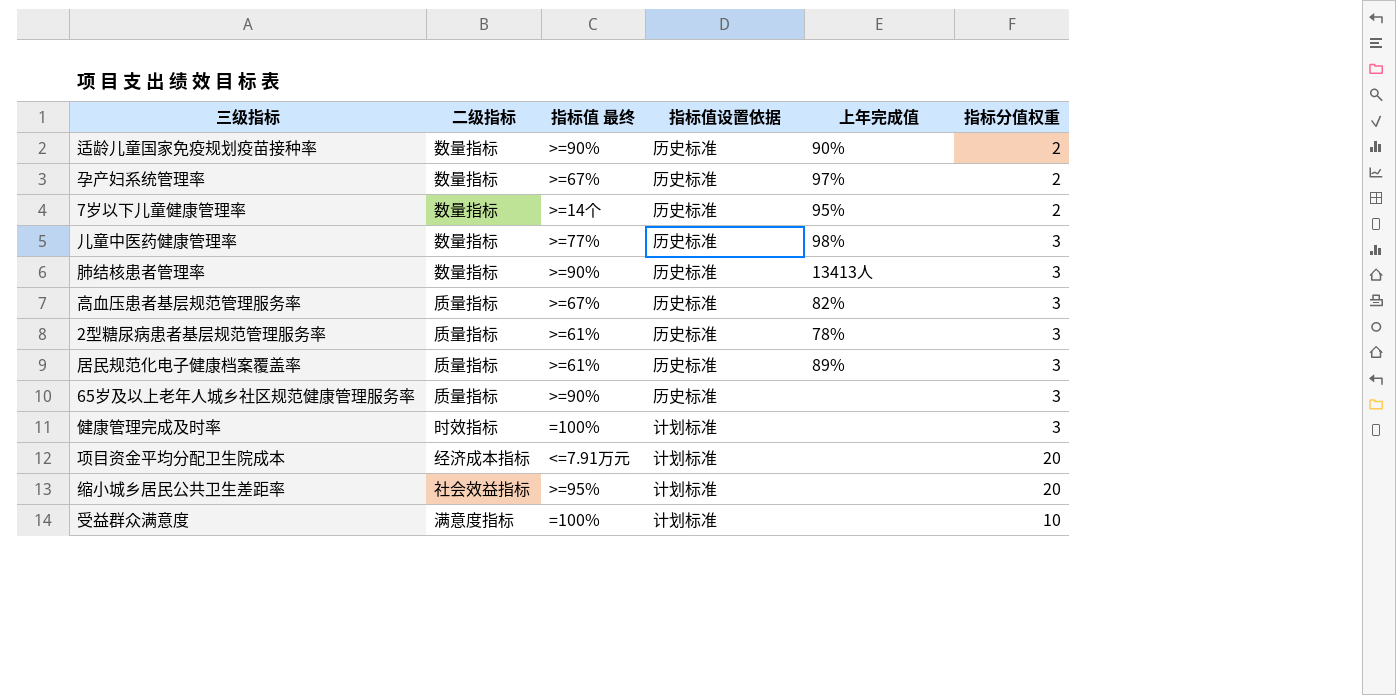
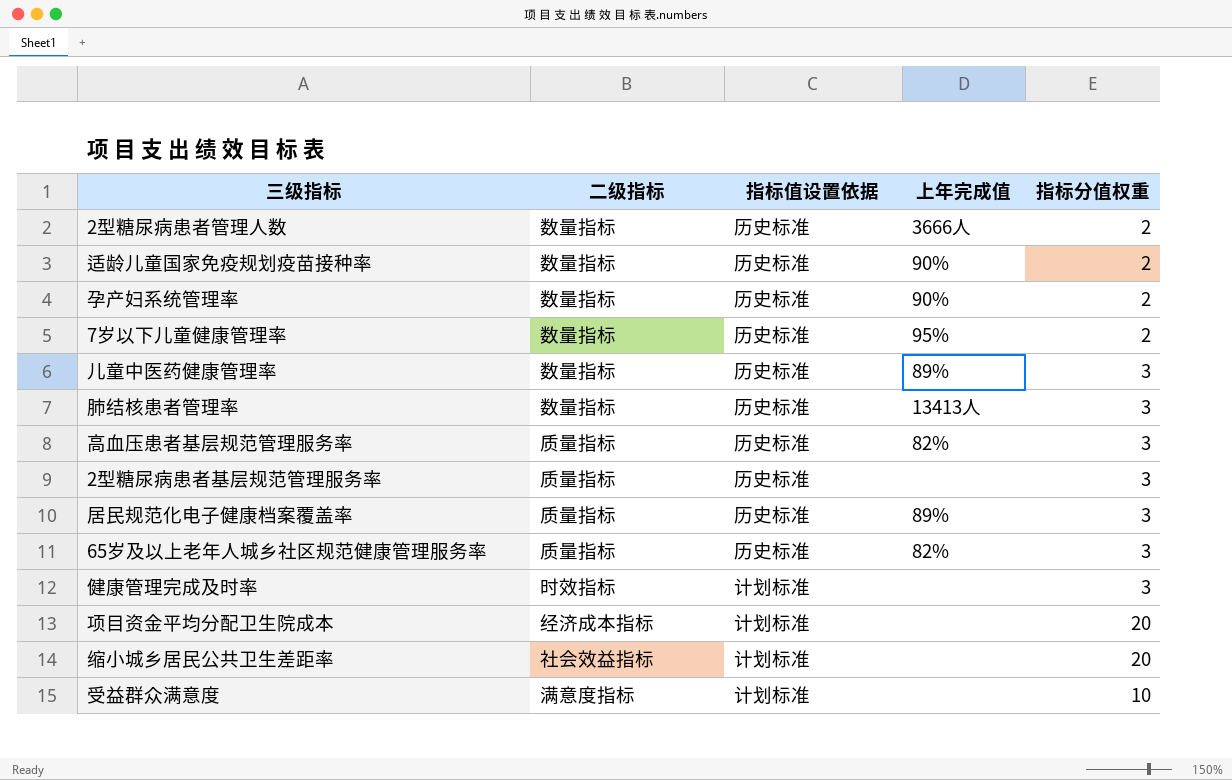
column 指标值 最终 | position: 3 -> none
row 2型糖尿病患者管理人数: none -> 数量指标 | 历史标准 | 3666人 | 2
孕产妇系统管理率 | 上年完成值: 97% -> 90%
儿童中医药健康管理率 | 上年完成值: 98% -> 89%
2型糖尿病患者基层规范管理服务率 | 上年完成值: 78% -> none
65岁及以上老年人城乡社区规范健康管理服务率 | 上年完成值: none -> 82%

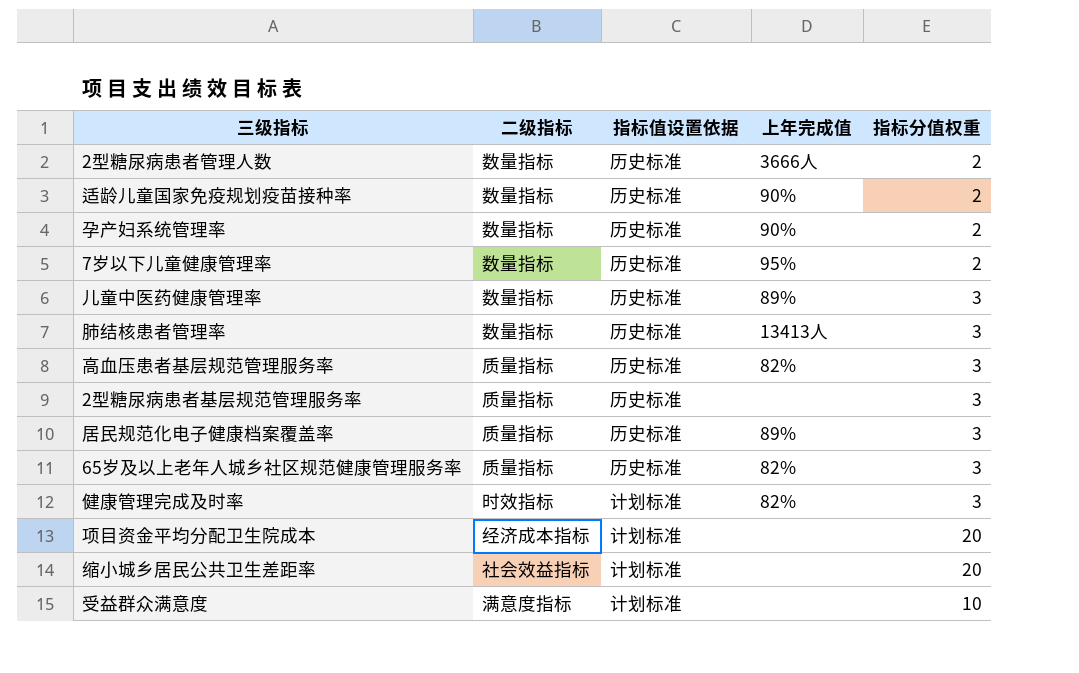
健康管理完成及时率 | 上年完成值: none -> 82%

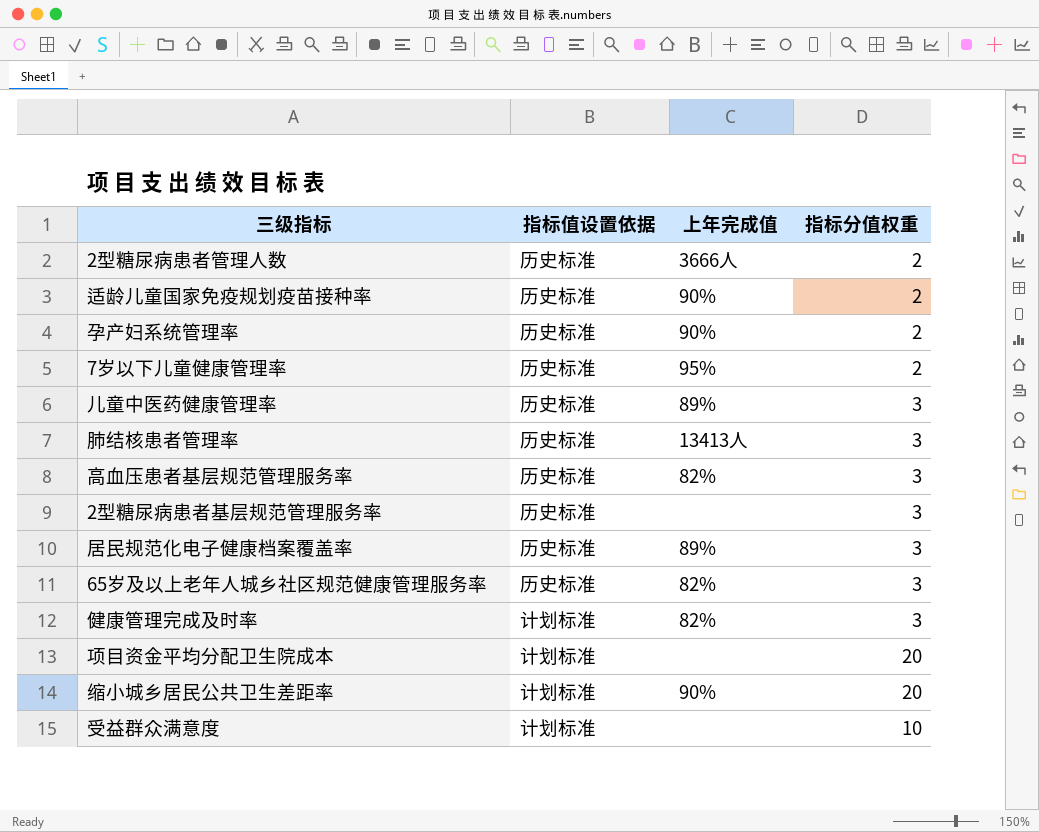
column 二级指标 | position: 2 -> none
缩小城乡居民公共卫生差距率 | 上年完成值: none -> 90%

